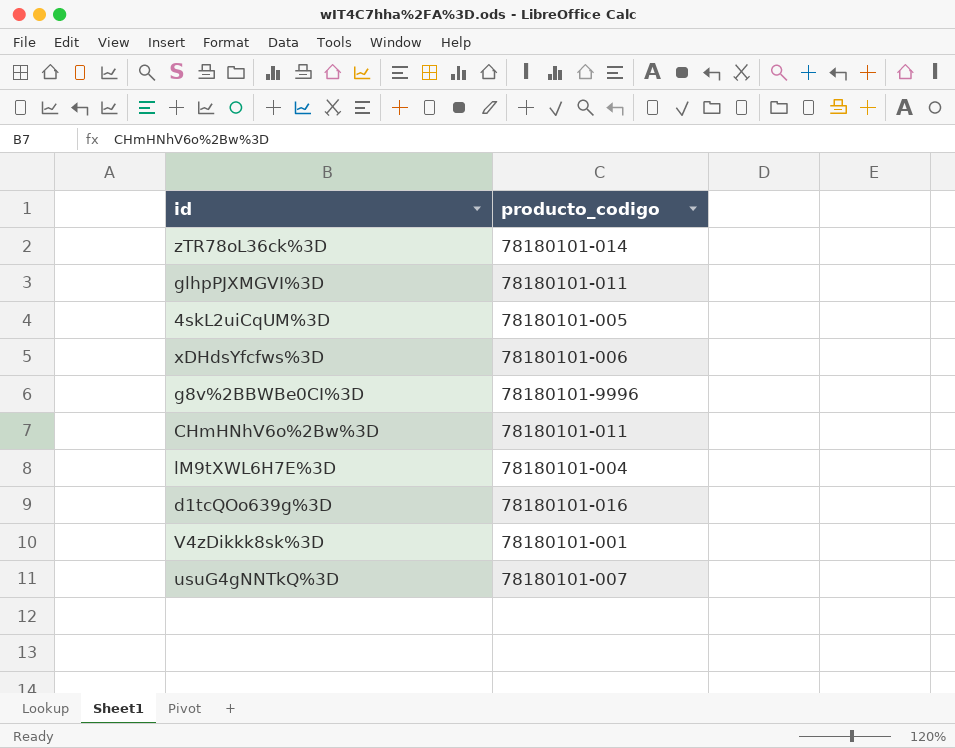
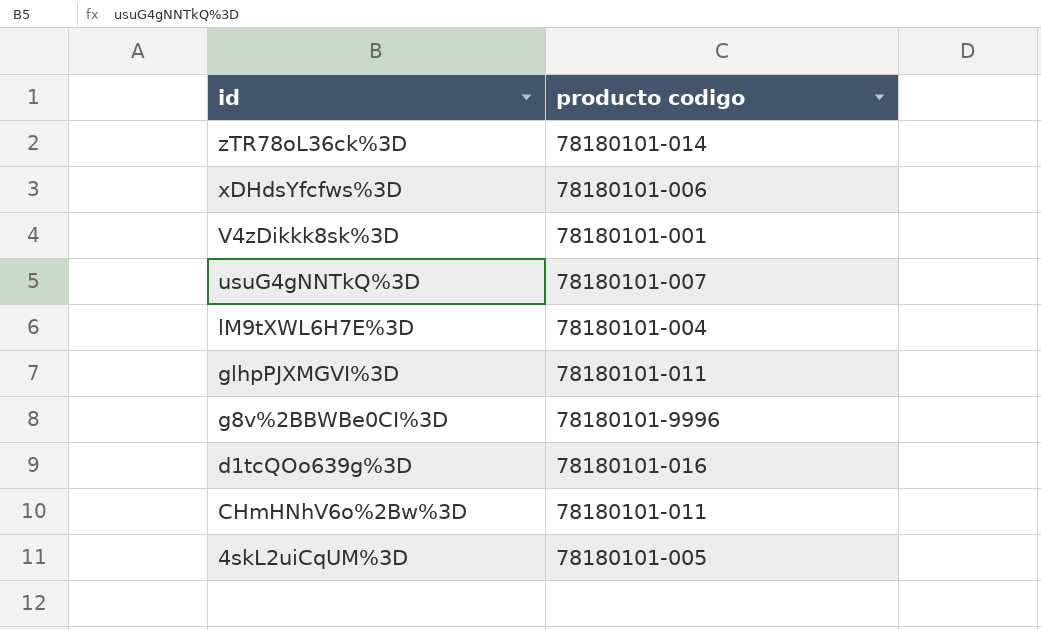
row order: none -> id descending
column name: producto_codigo -> producto codigo

